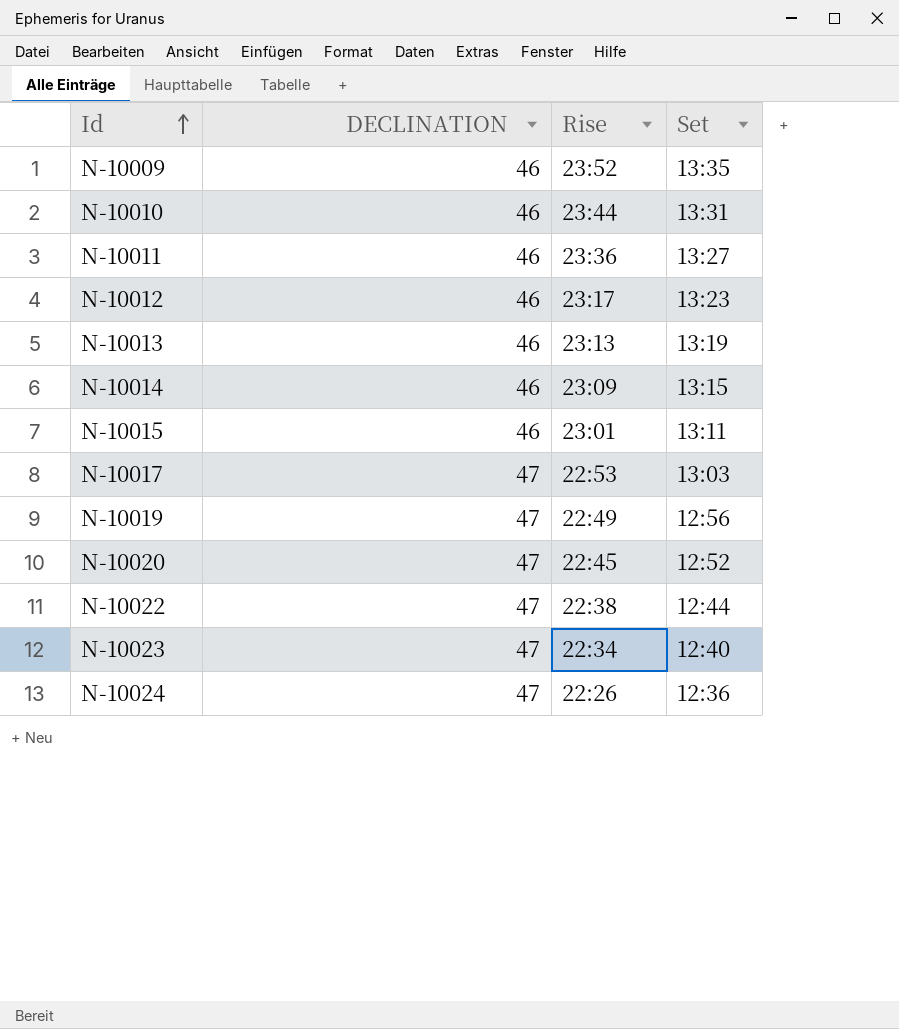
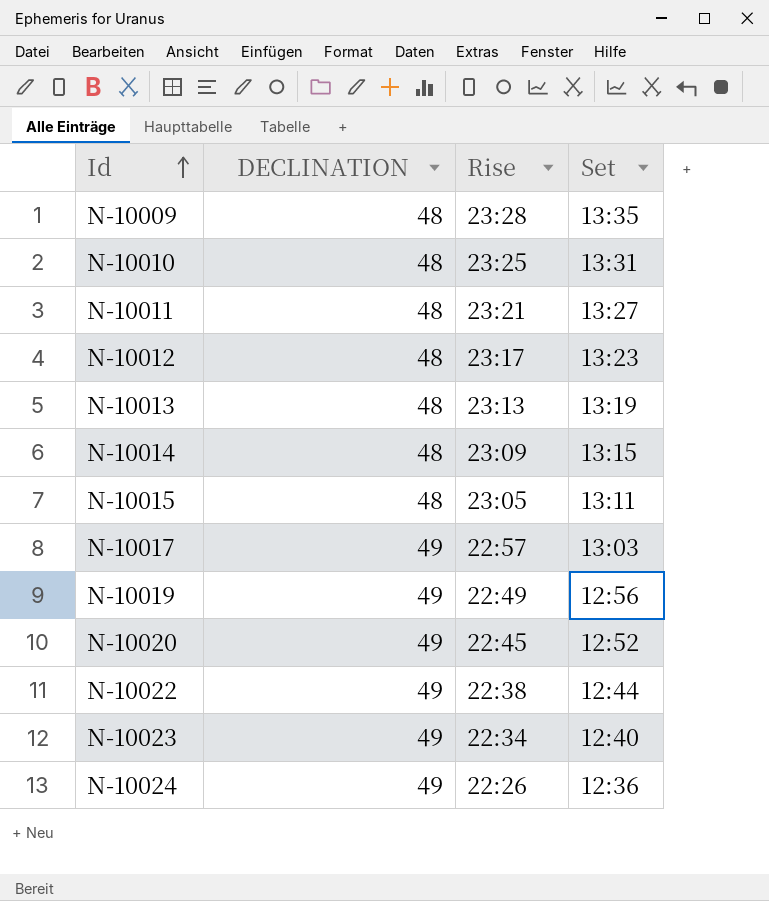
N-10009 | DECLINATION: 46 -> 48
N-10009 | Rise: 23:52 -> 23:28
N-10010 | DECLINATION: 46 -> 48
N-10010 | Rise: 23:44 -> 23:25
N-10011 | DECLINATION: 46 -> 48
N-10011 | Rise: 23:36 -> 23:21
N-10012 | DECLINATION: 46 -> 48
N-10013 | DECLINATION: 46 -> 48
N-10014 | DECLINATION: 46 -> 48
N-10015 | DECLINATION: 46 -> 48
N-10015 | Rise: 23:01 -> 23:05
N-10017 | DECLINATION: 47 -> 49
N-10017 | Rise: 22:53 -> 22:57
N-10019 | DECLINATION: 47 -> 49
N-10020 | DECLINATION: 47 -> 49
N-10022 | DECLINATION: 47 -> 49
N-10023 | DECLINATION: 47 -> 49
N-10024 | DECLINATION: 47 -> 49

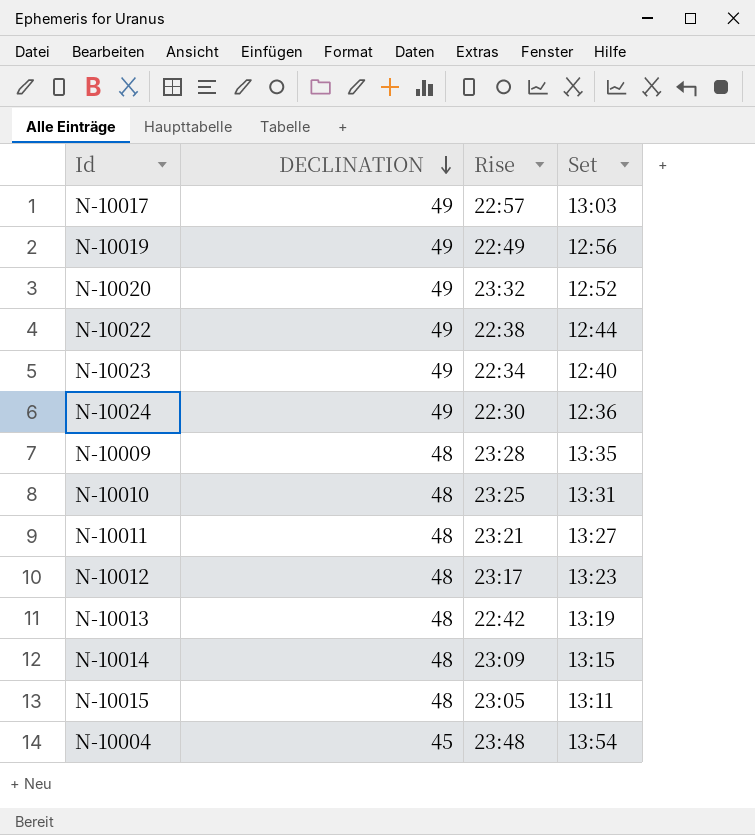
row order: Id ascending -> DECLINATION descending
N-10020 | Rise: 22:45 -> 23:32
N-10024 | Rise: 22:26 -> 22:30
N-10013 | Rise: 23:13 -> 22:42
row N-10004: none -> 45 | 23:48 | 13:54

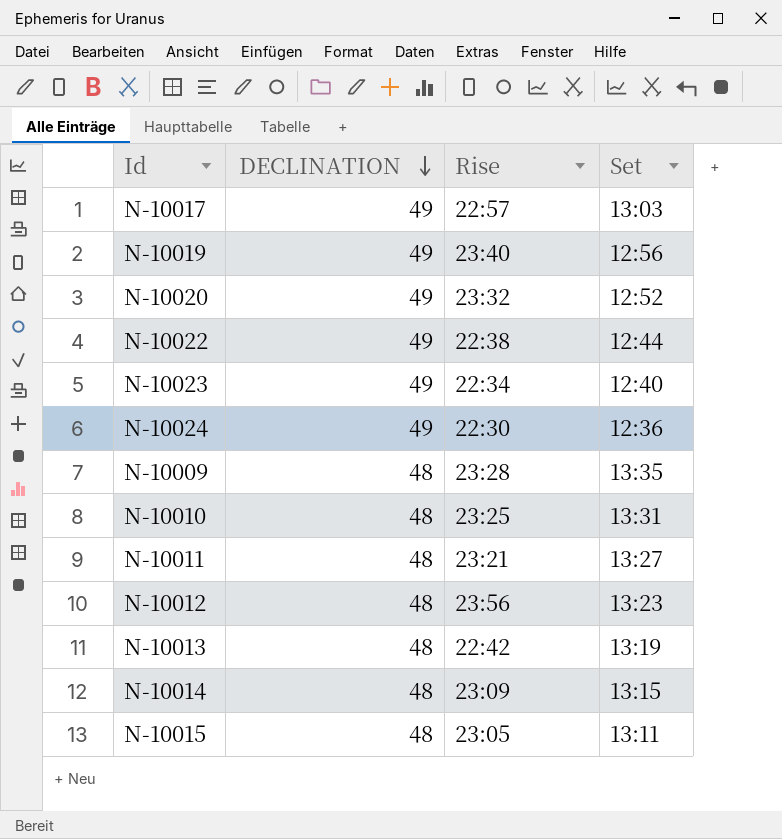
row N-10004: 45 | 23:48 | 13:54 -> none
N-10019 | Rise: 22:49 -> 23:40
N-10012 | Rise: 23:17 -> 23:56

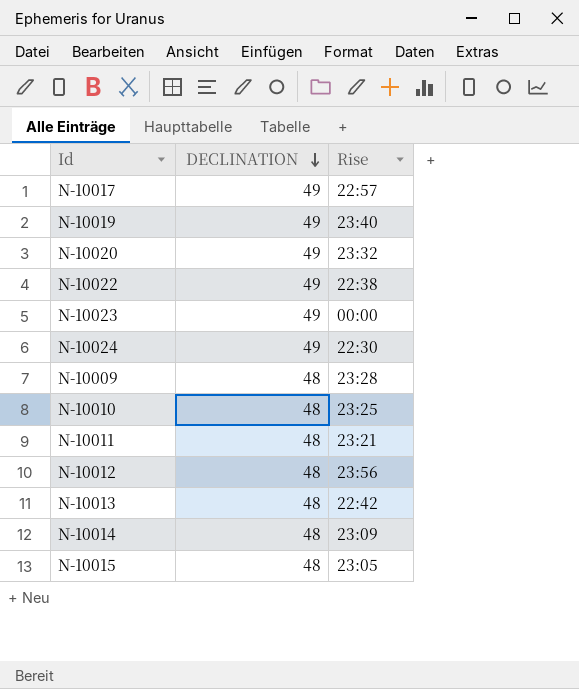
column Set | position: 4 -> none
N-10023 | Rise: 22:34 -> 00:00

